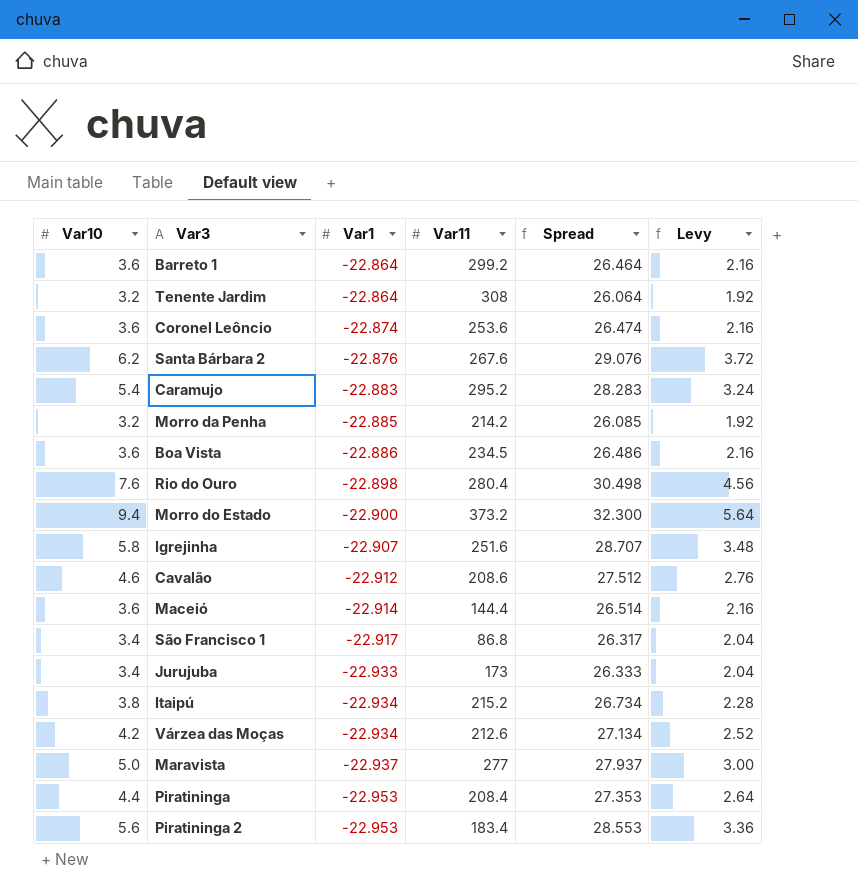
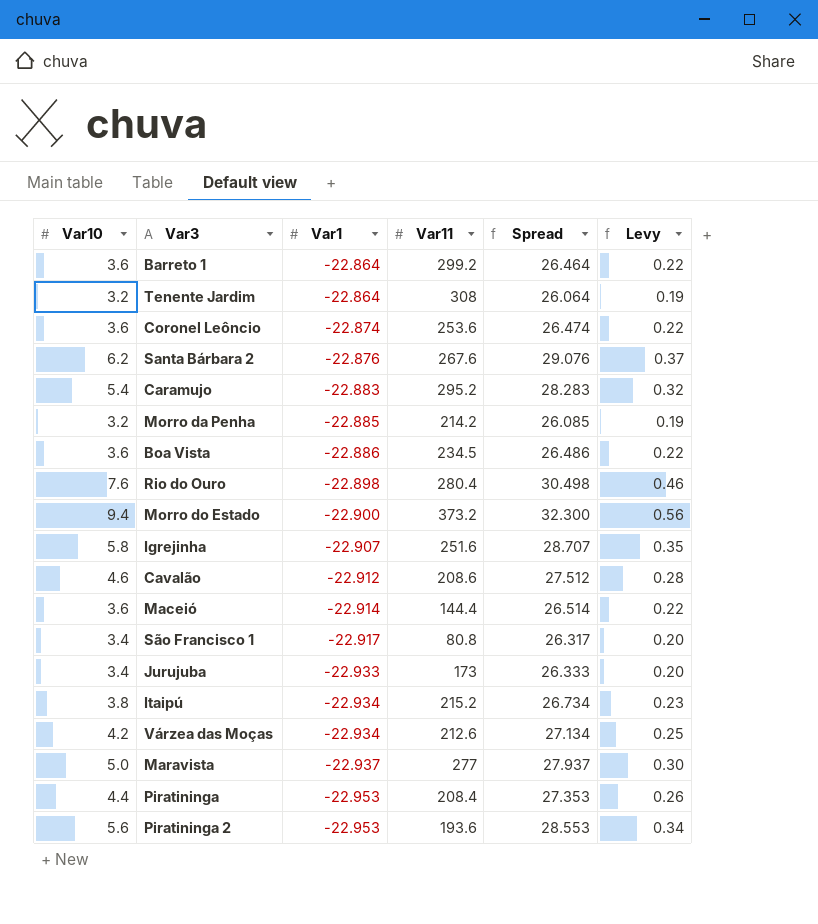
column Levy | formula: [Var10] * 0.6 -> [Var10] * 0.06
São Francisco 1 | Var11: 86.8 -> 80.8
Piratininga 2 | Var11: 183.4 -> 193.6

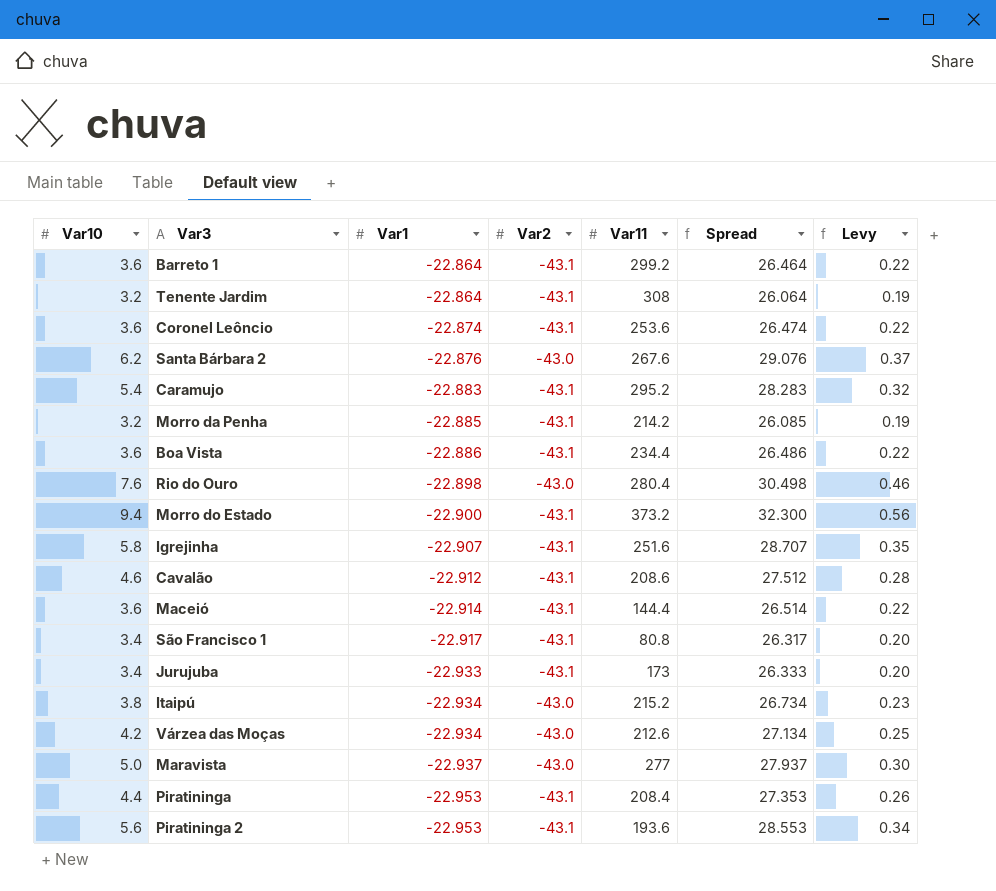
column Var2 | position: none -> 4
Boa Vista | Var11: 234.5 -> 234.4

